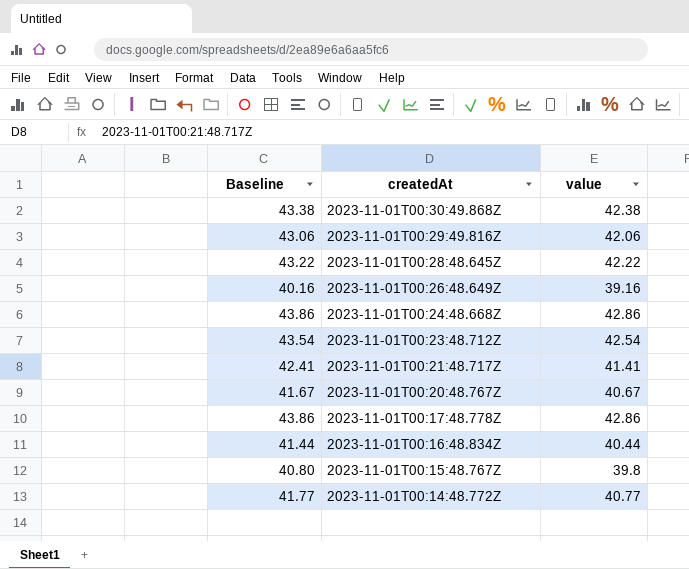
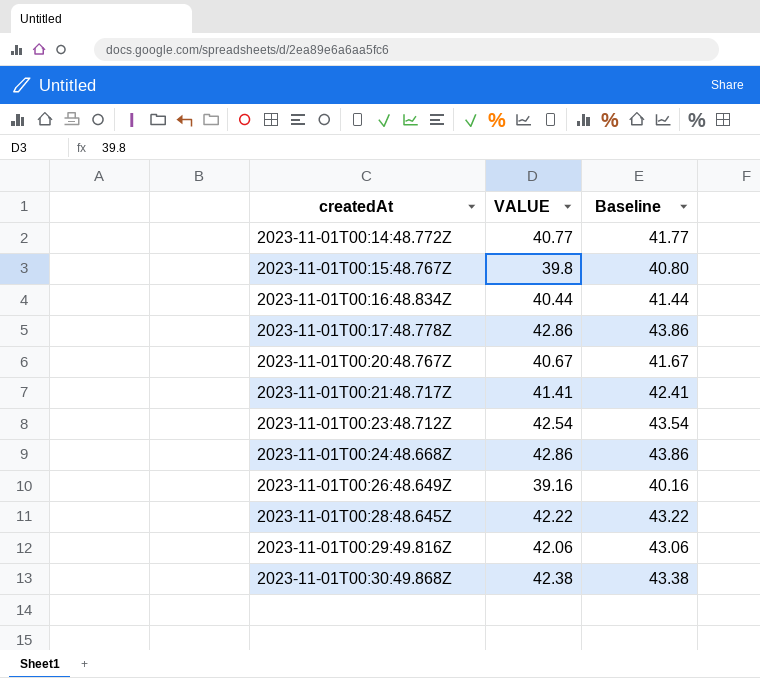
row order: createdAt descending -> createdAt ascending
column name: value -> VALUE
column Baseline | position: 1 -> 3

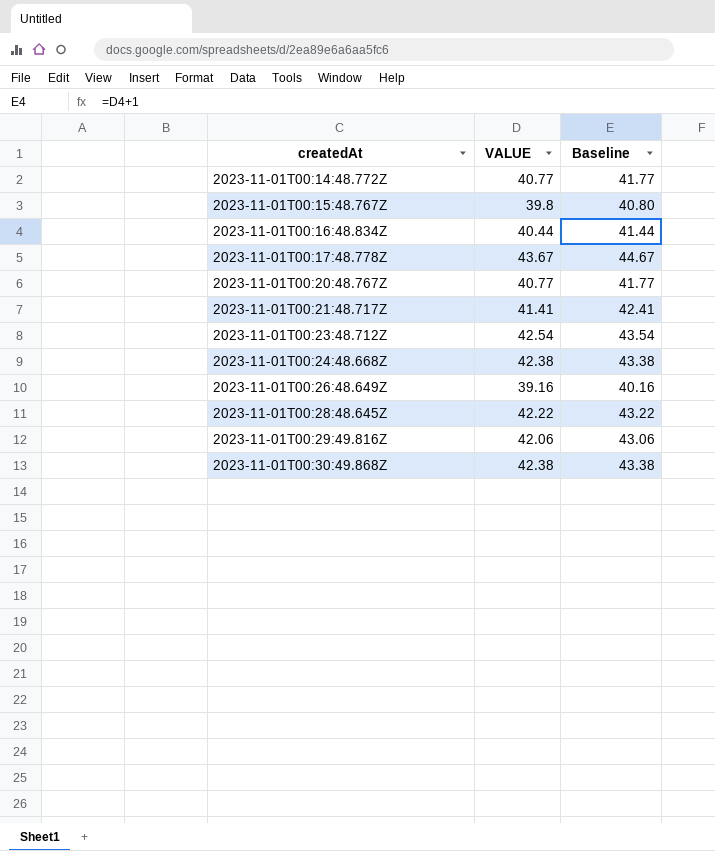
2023-11-01T00:17:48.778Z | VALUE: 42.86 -> 43.67
2023-11-01T00:17:48.778Z | Baseline: 43.86 -> 44.67
2023-11-01T00:20:48.767Z | VALUE: 40.67 -> 40.77
2023-11-01T00:20:48.767Z | Baseline: 41.67 -> 41.77
2023-11-01T00:24:48.668Z | VALUE: 42.86 -> 42.38
2023-11-01T00:24:48.668Z | Baseline: 43.86 -> 43.38

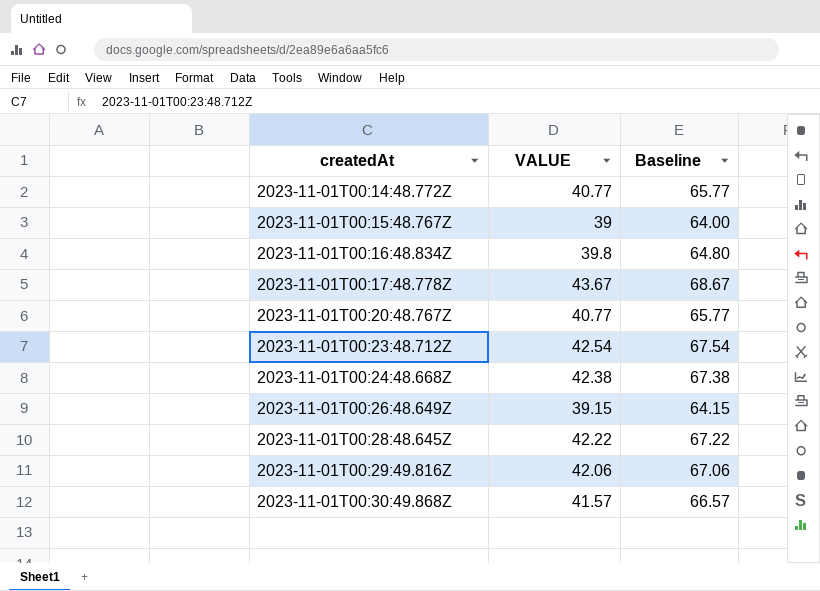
column Baseline | formula: [VALUE] + 1 -> [VALUE] + 25
row 2023-11-01T00:21:48.717Z: 41.41 | 42.41 -> none
2023-11-01T00:15:48.767Z | VALUE: 39.8 -> 39
2023-11-01T00:16:48.834Z | VALUE: 40.44 -> 39.8
2023-11-01T00:26:48.649Z | VALUE: 39.16 -> 39.15
2023-11-01T00:30:49.868Z | VALUE: 42.38 -> 41.57

